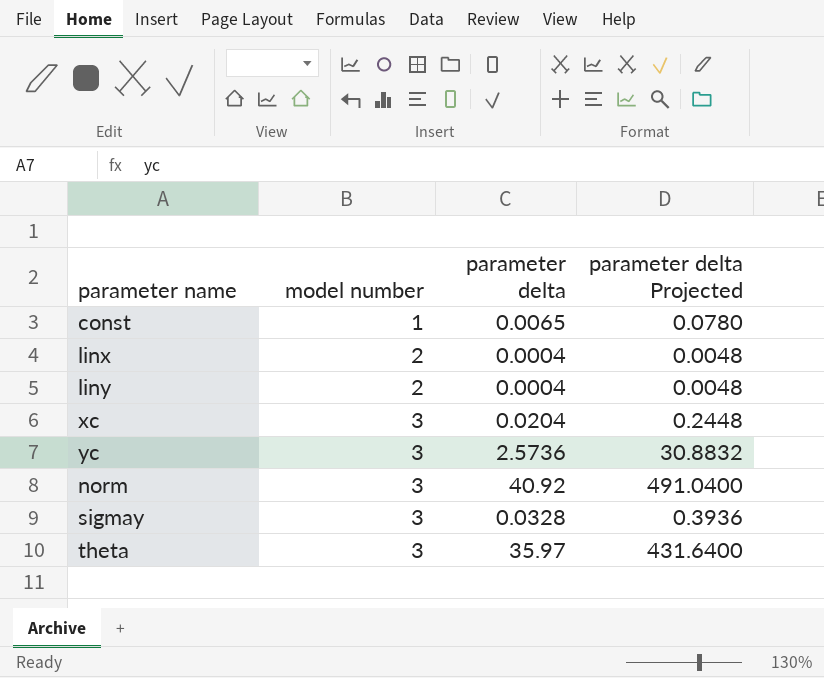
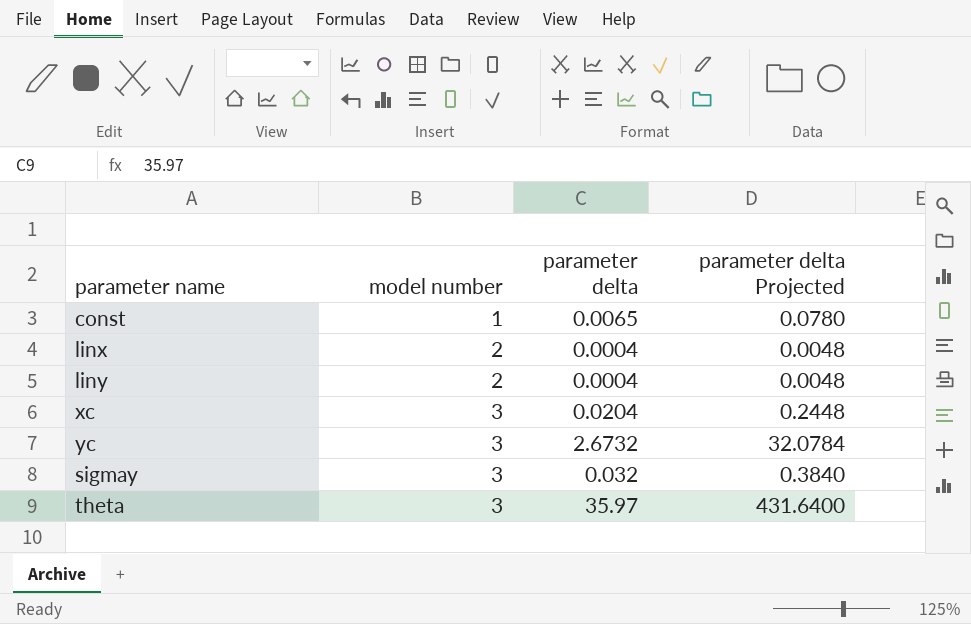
row norm: 3 | 40.92 | 491.0400 -> none
yc | parameter delta: 2.5736 -> 2.6732
yc | parameter delta Projected: 30.8832 -> 32.0784
sigmay | parameter delta: 0.0328 -> 0.032
sigmay | parameter delta Projected: 0.3936 -> 0.3840

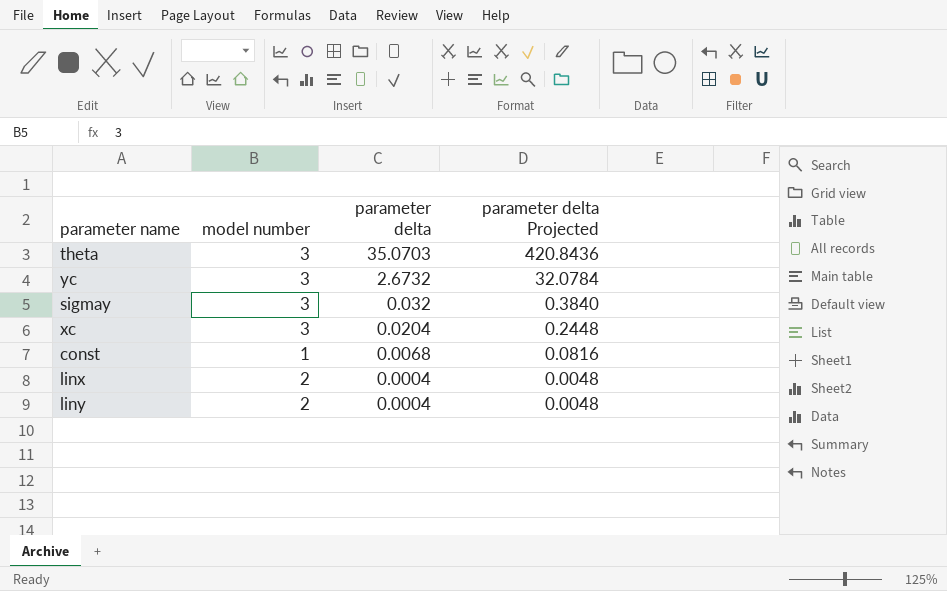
row order: model number ascending -> parameter delta descending
theta | parameter delta: 35.97 -> 35.0703
theta | parameter delta Projected: 431.6400 -> 420.8436
const | parameter delta: 0.0065 -> 0.0068
const | parameter delta Projected: 0.0780 -> 0.0816

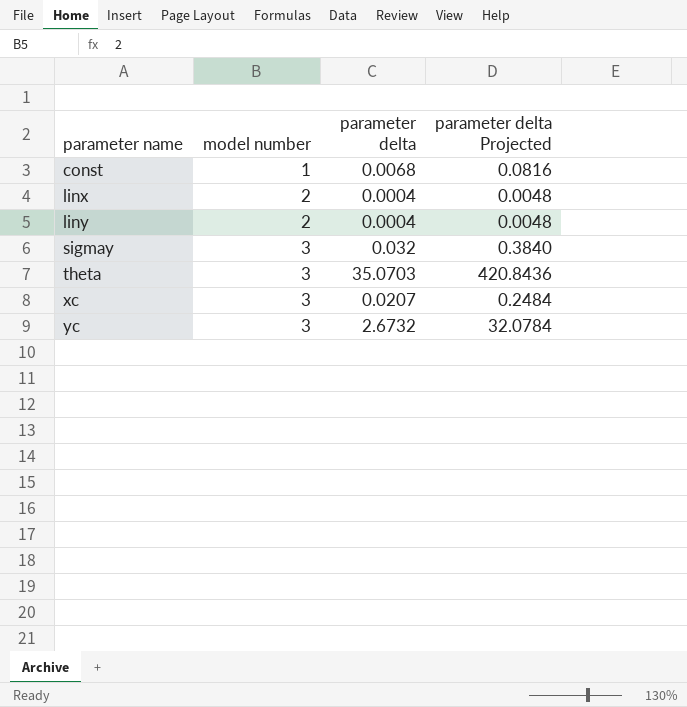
row order: parameter delta descending -> parameter name ascending
xc | parameter delta: 0.0204 -> 0.0207
xc | parameter delta Projected: 0.2448 -> 0.2484

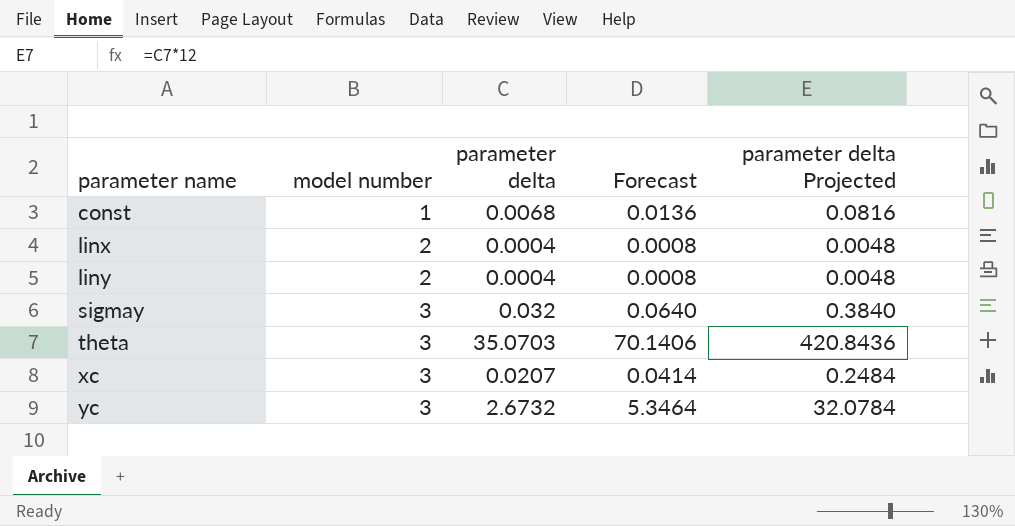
column Forecast | formula: none -> [parameter delta] * 2

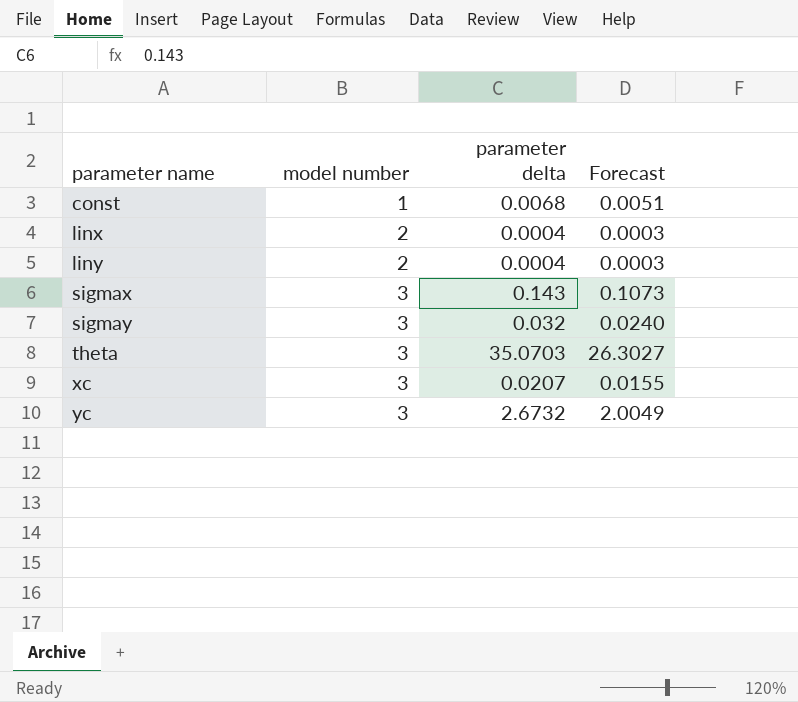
column parameter delta Projected | formula: [parameter delta] * 12 -> none
column Forecast | formula: [parameter delta] * 2 -> [parameter delta] * 0.75
row sigmax: none -> 3 | 0.143 | 0.1073

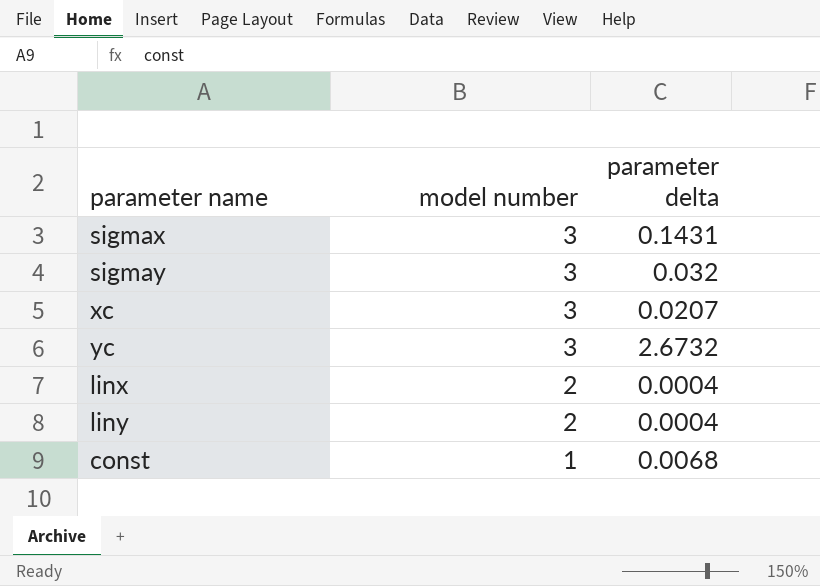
row order: parameter name ascending -> model number descending
column Forecast | formula: [parameter delta] * 0.75 -> none
row theta: 3 | 35.0703 | 26.3027 -> none
sigmax | parameter delta: 0.143 -> 0.1431

